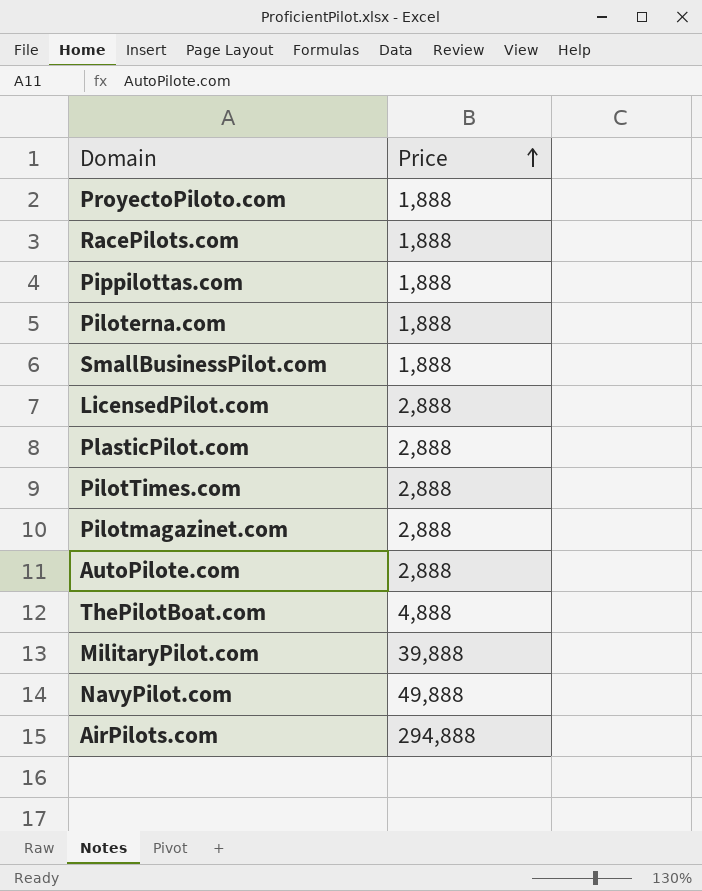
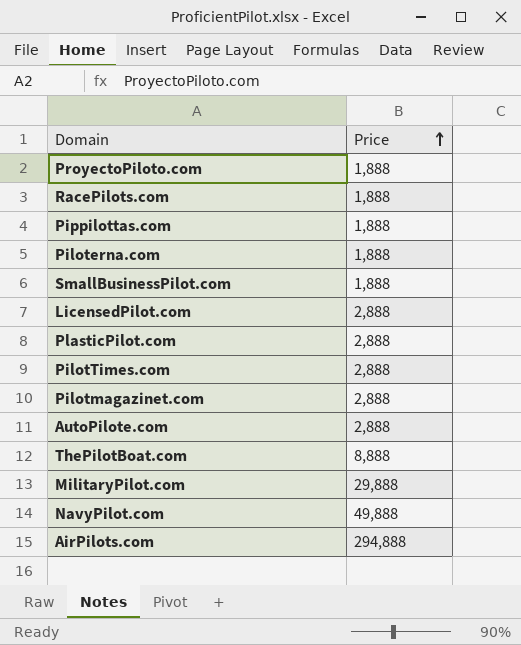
ThePilotBoat.com | Price: 4,888 -> 8,888
MilitaryPilot.com | Price: 39,888 -> 29,888

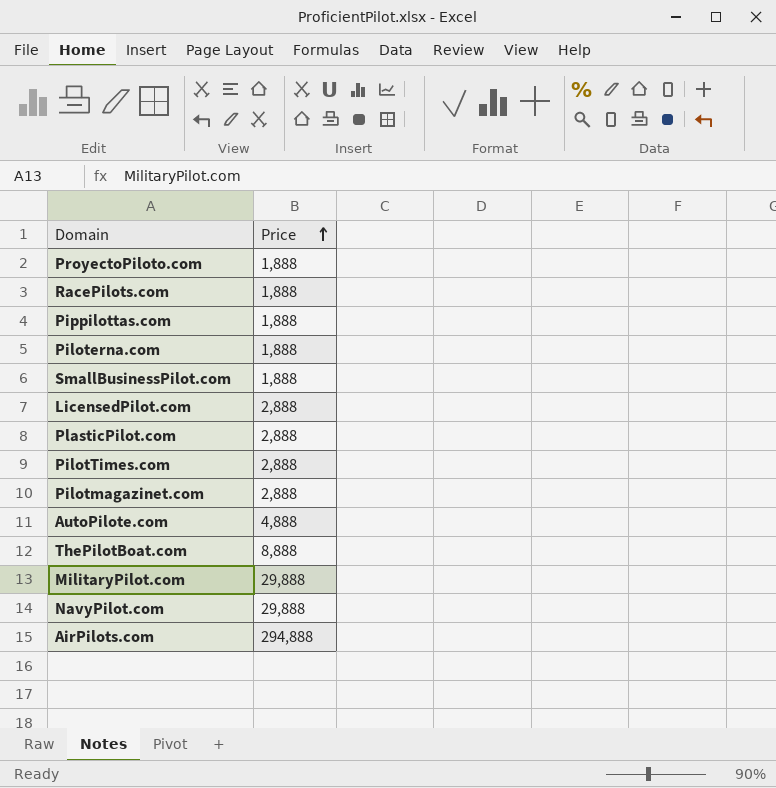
AutoPilote.com | Price: 2,888 -> 4,888
NavyPilot.com | Price: 49,888 -> 29,888

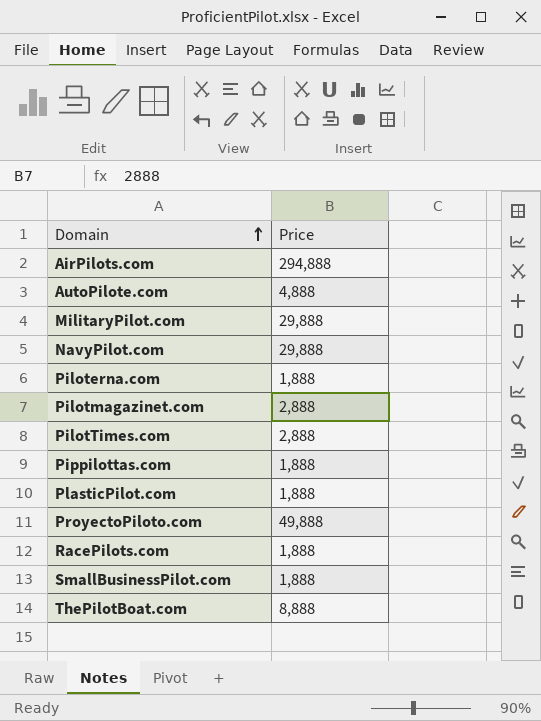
row order: Price ascending -> Domain ascending
row LicensedPilot.com: 2,888 -> none
PlasticPilot.com | Price: 2,888 -> 1,888
ProyectoPiloto.com | Price: 1,888 -> 49,888

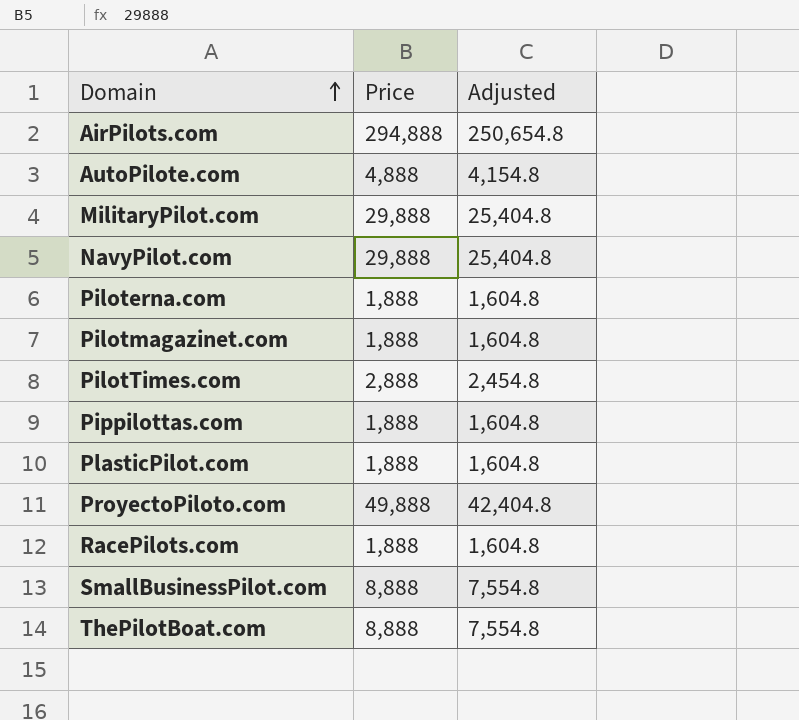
column Adjusted | formula: none -> [Price] * 0.85
Pilotmagazinet.com | Price: 2,888 -> 1,888
SmallBusinessPilot.com | Price: 1,888 -> 8,888

